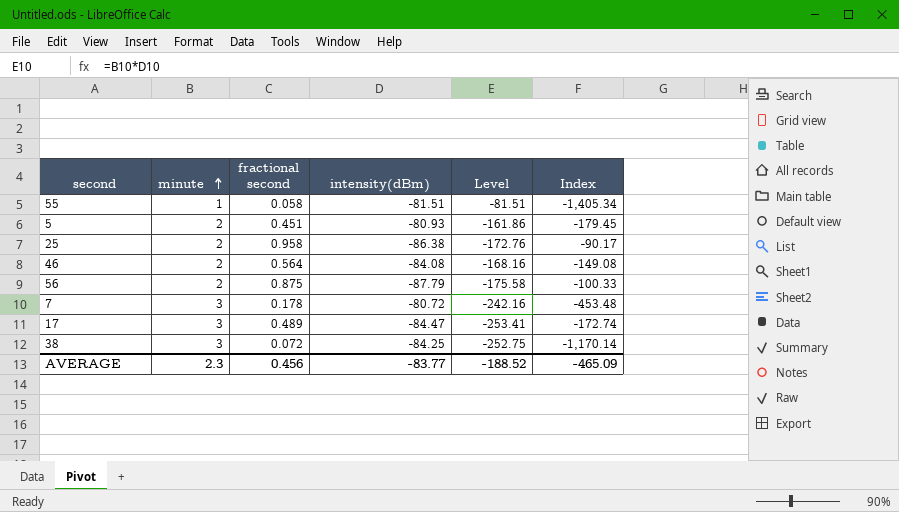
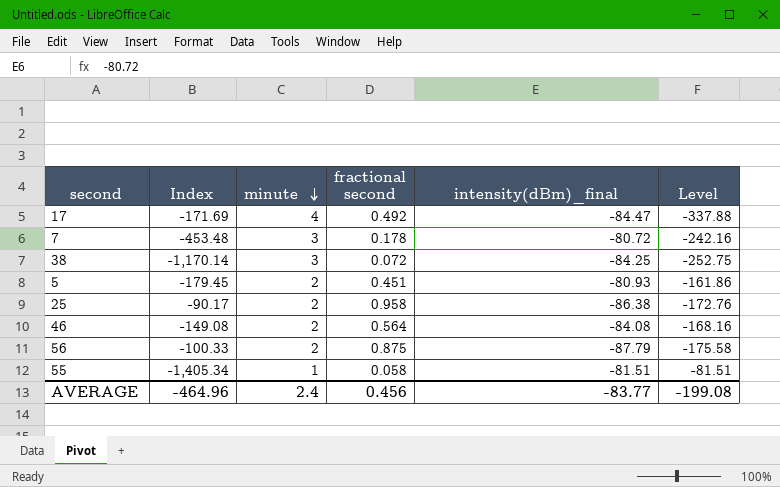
row order: minute ascending -> minute descending
column Index | position: 6 -> 2
column name: intensity(dBm) -> intensity(dBm)_final
17 | Index: -172.74 -> -171.69
17 | minute: 3 -> 4
17 | fractional second: 0.489 -> 0.492
17 | Level: -253.41 -> -337.88
AVERAGE | Index: -465.09 -> -464.96
AVERAGE | minute: 2.3 -> 2.4
AVERAGE | Level: -188.52 -> -199.08

